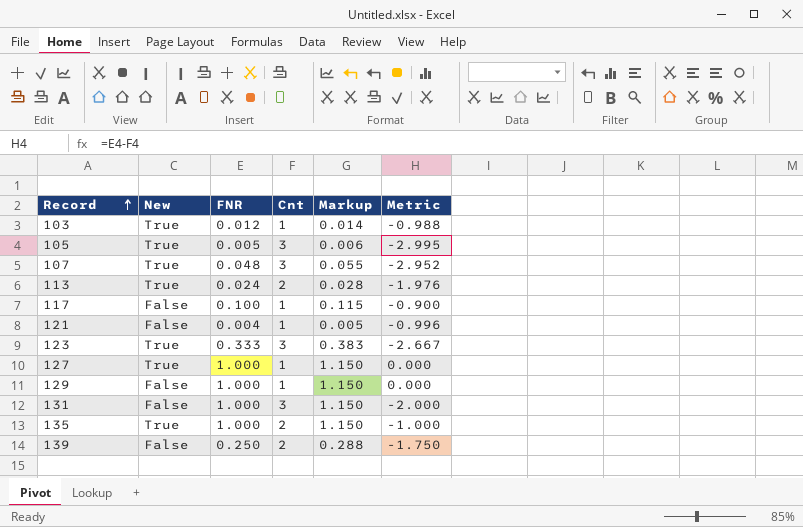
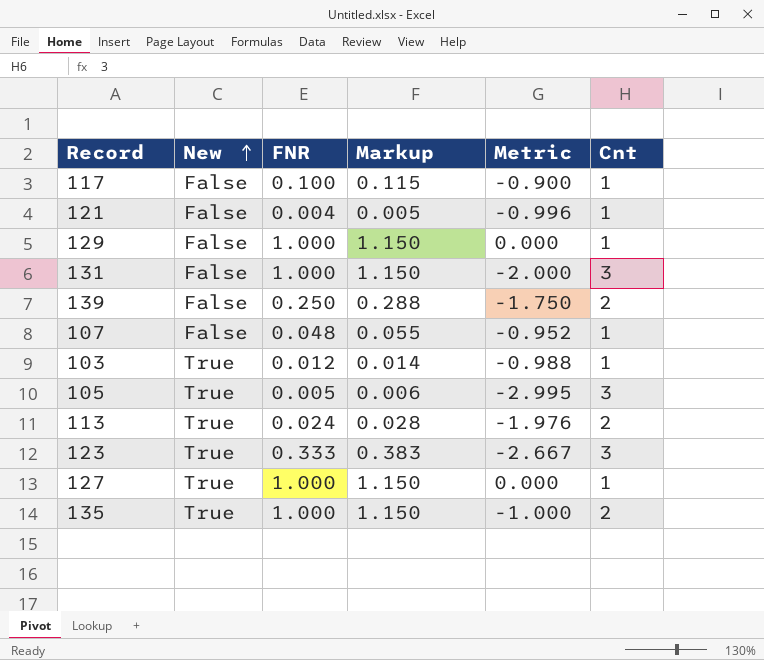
row order: Record ascending -> New ascending
column Cnt | position: 4 -> 6
107 | New: True -> False
107 | Metric: -2.952 -> -0.952
107 | Cnt: 3 -> 1

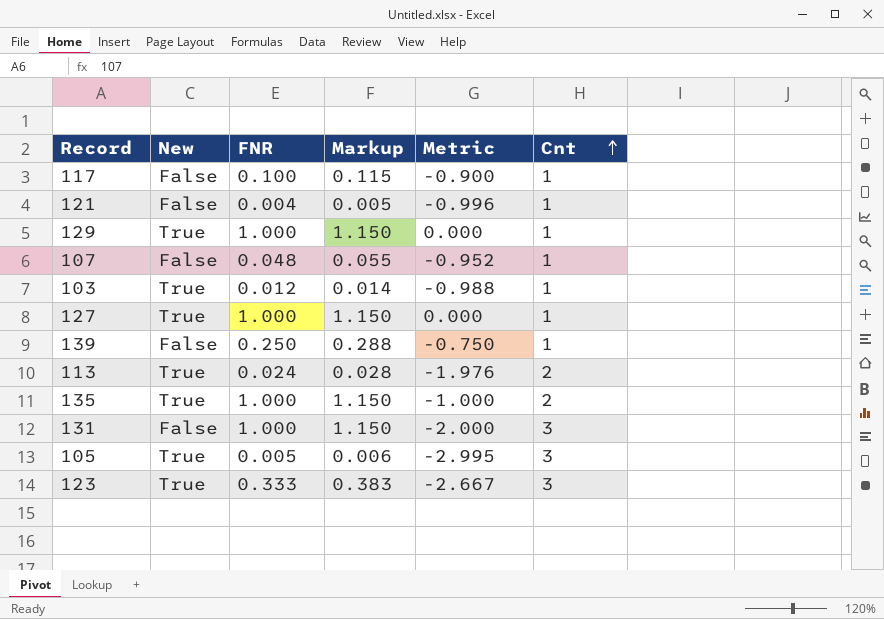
row order: New ascending -> Cnt ascending
129 | New: False -> True
139 | Metric: -1.750 -> -0.750
139 | Cnt: 2 -> 1

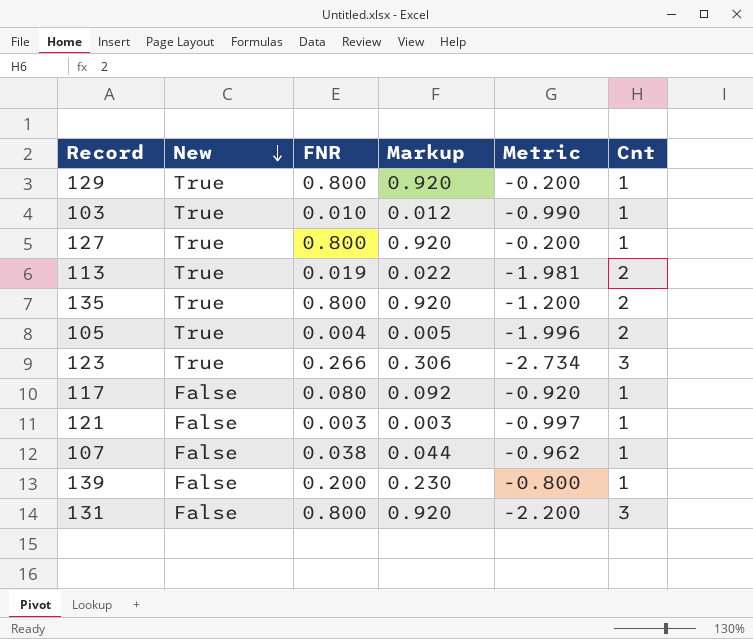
row order: Cnt ascending -> New descending
129 | FNR: 1.000 -> 0.800
129 | Markup: 1.150 -> 0.920
129 | Metric: 0.000 -> -0.200
103 | FNR: 0.012 -> 0.010
103 | Markup: 0.014 -> 0.012
103 | Metric: -0.988 -> -0.990
127 | FNR: 1.000 -> 0.800
127 | Markup: 1.150 -> 0.920
127 | Metric: 0.000 -> -0.200
113 | FNR: 0.024 -> 0.019
113 | Markup: 0.028 -> 0.022
113 | Metric: -1.976 -> -1.981
135 | FNR: 1.000 -> 0.800
135 | Markup: 1.150 -> 0.920
135 | Metric: -1.000 -> -1.200
105 | FNR: 0.005 -> 0.004
105 | Markup: 0.006 -> 0.005
105 | Metric: -2.995 -> -1.996
105 | Cnt: 3 -> 2
123 | FNR: 0.333 -> 0.266
123 | Markup: 0.383 -> 0.306
123 | Metric: -2.667 -> -2.734
117 | FNR: 0.100 -> 0.080
117 | Markup: 0.115 -> 0.092
117 | Metric: -0.900 -> -0.920
121 | FNR: 0.004 -> 0.003
121 | Markup: 0.005 -> 0.003
121 | Metric: -0.996 -> -0.997
107 | FNR: 0.048 -> 0.038
107 | Markup: 0.055 -> 0.044
107 | Metric: -0.952 -> -0.962
139 | FNR: 0.250 -> 0.200
139 | Markup: 0.288 -> 0.230
139 | Metric: -0.750 -> -0.800
131 | FNR: 1.000 -> 0.800
131 | Markup: 1.150 -> 0.920
131 | Metric: -2.000 -> -2.200

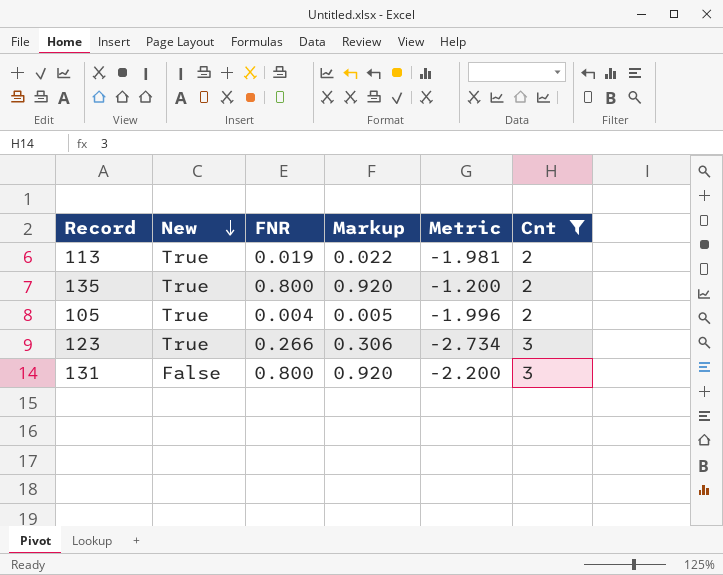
filter: none -> Cnt != 1

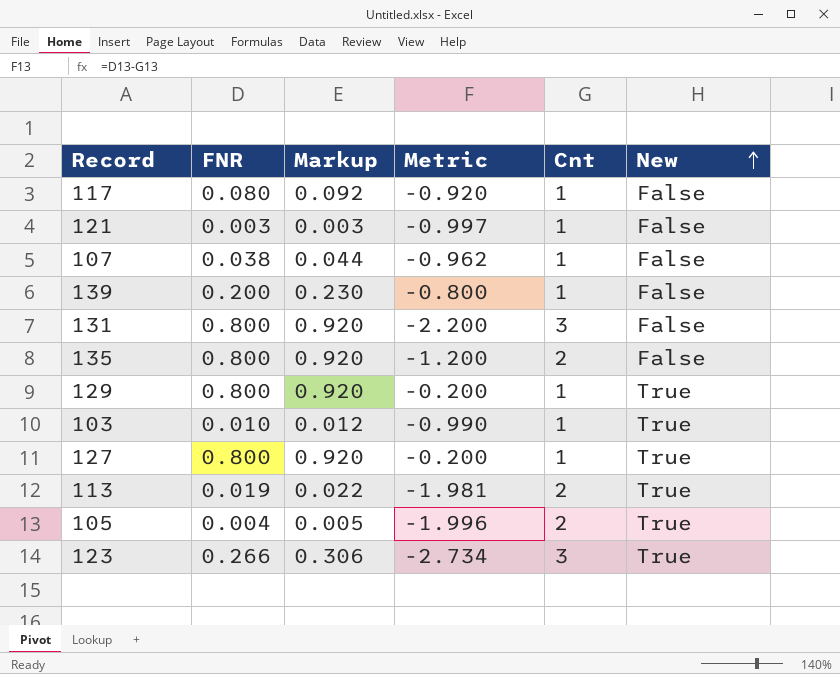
filter: Cnt != 1 -> none
row order: New descending -> New ascending
column New | position: 2 -> 6
135 | New: True -> False

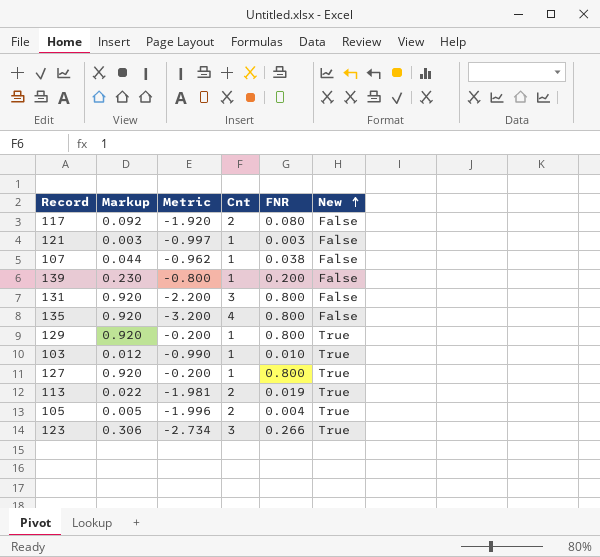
column FNR | position: 2 -> 5
117 | Metric: -0.920 -> -1.920
117 | Cnt: 1 -> 2
135 | Metric: -1.200 -> -3.200
135 | Cnt: 2 -> 4

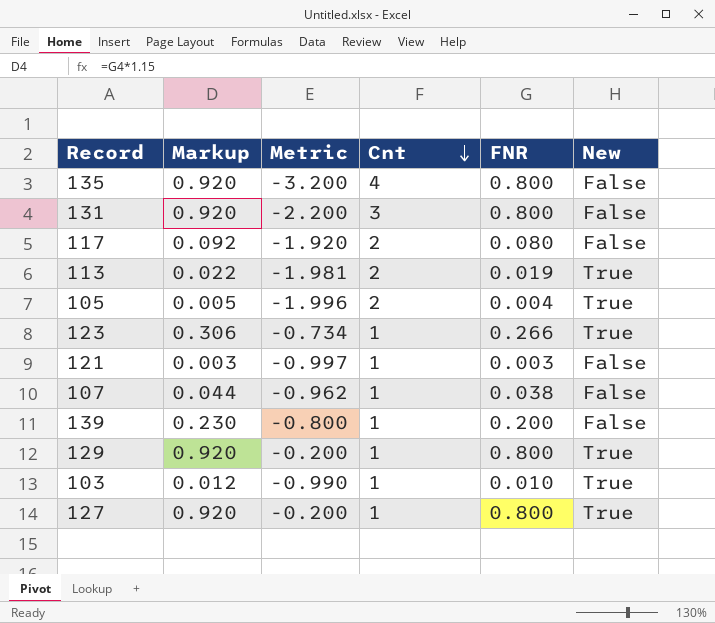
row order: New ascending -> Cnt descending
123 | Metric: -2.734 -> -0.734
123 | Cnt: 3 -> 1

